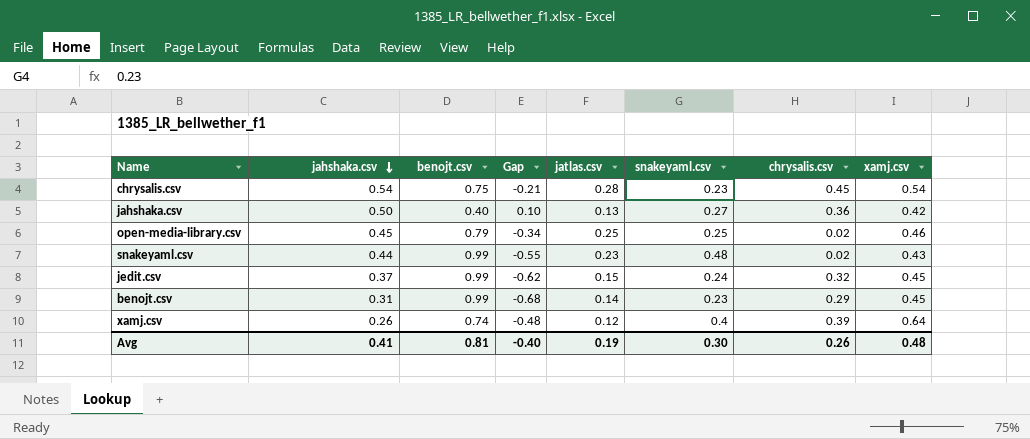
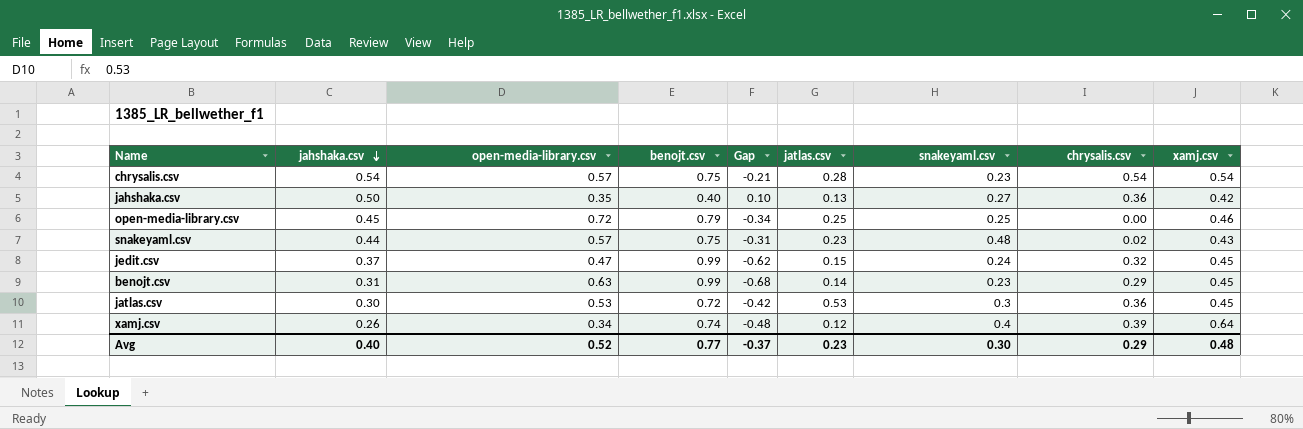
column open-media-library.csv | position: none -> 3
chrysalis.csv | chrysalis.csv: 0.45 -> 0.54
open-media-library.csv | chrysalis.csv: 0.02 -> 0.00
snakeyaml.csv | benojt.csv: 0.99 -> 0.75
snakeyaml.csv | Gap: -0.55 -> -0.31
row jatlas.csv: none -> 0.30 | 0.53 | 0.72 | -0.42 | 0.53 | 0.3 | 0.36 | 0.45
Avg | jahshaka.csv: 0.41 -> 0.40
Avg | benojt.csv: 0.81 -> 0.77
Avg | Gap: -0.40 -> -0.37
Avg | jatlas.csv: 0.19 -> 0.23
Avg | chrysalis.csv: 0.26 -> 0.29

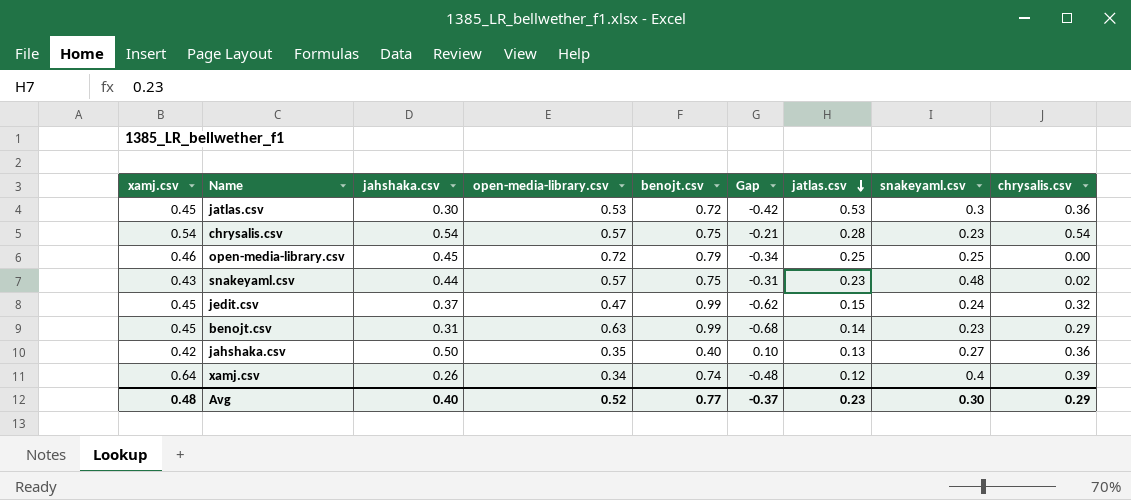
row order: jahshaka.csv descending -> jatlas.csv descending
column xamj.csv | position: 9 -> 1

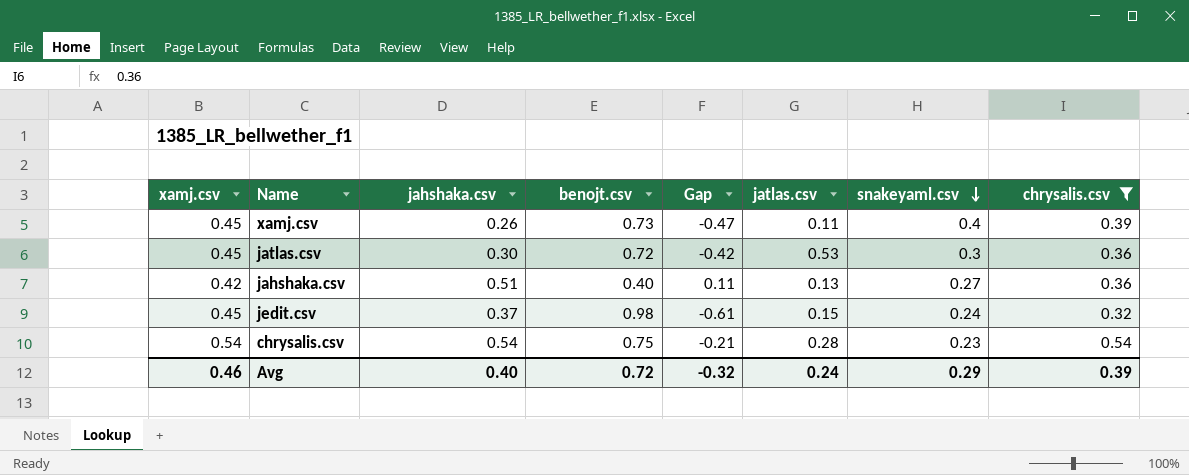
filter: none -> chrysalis.csv >= 0.32
row order: jatlas.csv descending -> snakeyaml.csv descending
column open-media-library.csv | position: 4 -> none
xamj.csv | xamj.csv: 0.64 -> 0.45
xamj.csv | benojt.csv: 0.74 -> 0.73
xamj.csv | Gap: -0.48 -> -0.47
xamj.csv | jatlas.csv: 0.12 -> 0.11
jahshaka.csv | jahshaka.csv: 0.50 -> 0.51
jahshaka.csv | Gap: 0.10 -> 0.11
jedit.csv | benojt.csv: 0.99 -> 0.98
jedit.csv | Gap: -0.62 -> -0.61
Avg | xamj.csv: 0.48 -> 0.46
Avg | benojt.csv: 0.77 -> 0.72
Avg | Gap: -0.37 -> -0.32
Avg | jatlas.csv: 0.23 -> 0.24
Avg | snakeyaml.csv: 0.30 -> 0.29
Avg | chrysalis.csv: 0.29 -> 0.39

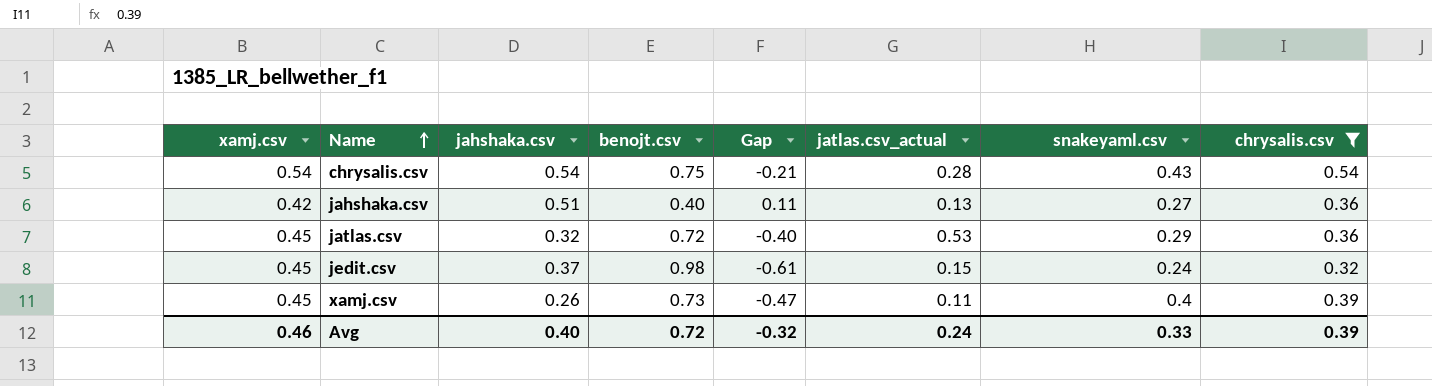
row order: snakeyaml.csv descending -> Name ascending
column name: jatlas.csv -> jatlas.csv_actual
chrysalis.csv | snakeyaml.csv: 0.23 -> 0.43
jatlas.csv | jahshaka.csv: 0.30 -> 0.32
jatlas.csv | Gap: -0.42 -> -0.40
jatlas.csv | snakeyaml.csv: 0.3 -> 0.29
Avg | snakeyaml.csv: 0.29 -> 0.33

